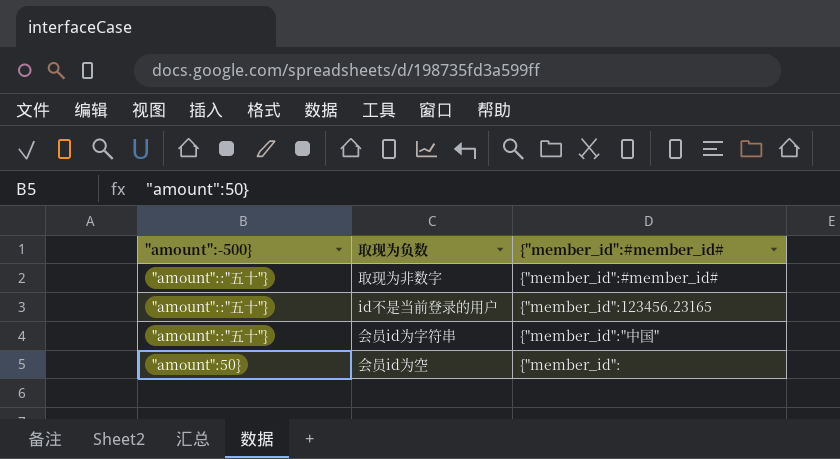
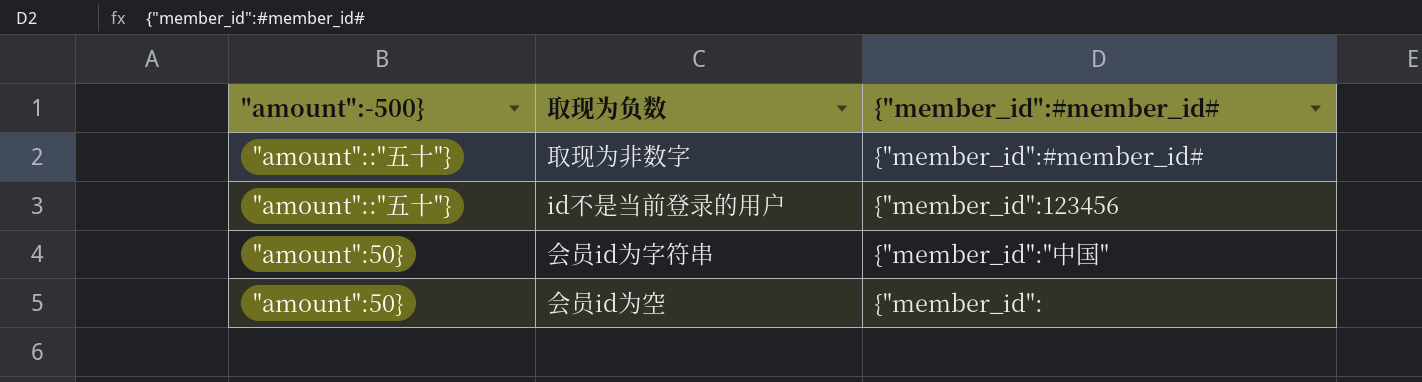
id不是当前登录的用户 | {"member_id":#member_id#: {"member_id":123456.23165 -> {"member_id":123456
会员id为字符串 | "amount":-500}: "amount"::"五十"} -> "amount":50}

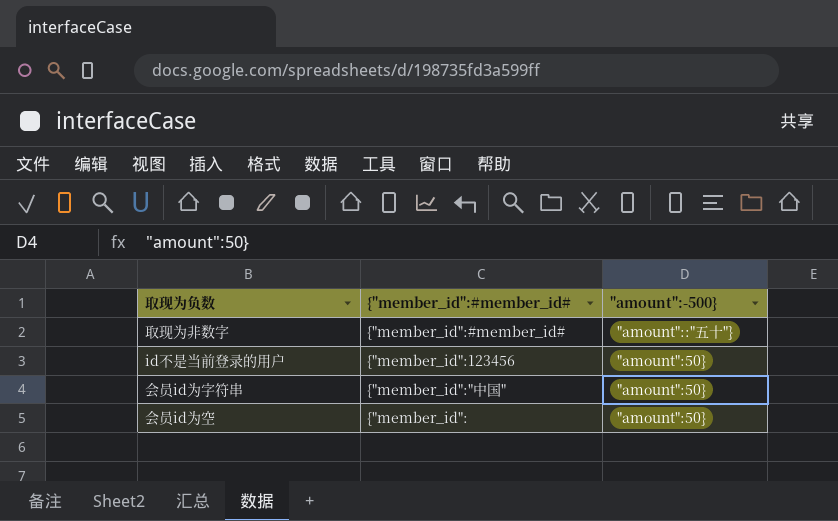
column "amount":-500} | position: 1 -> 3
id不是当前登录的用户 | "amount":-500}: "amount"::"五十"} -> "amount":50}

